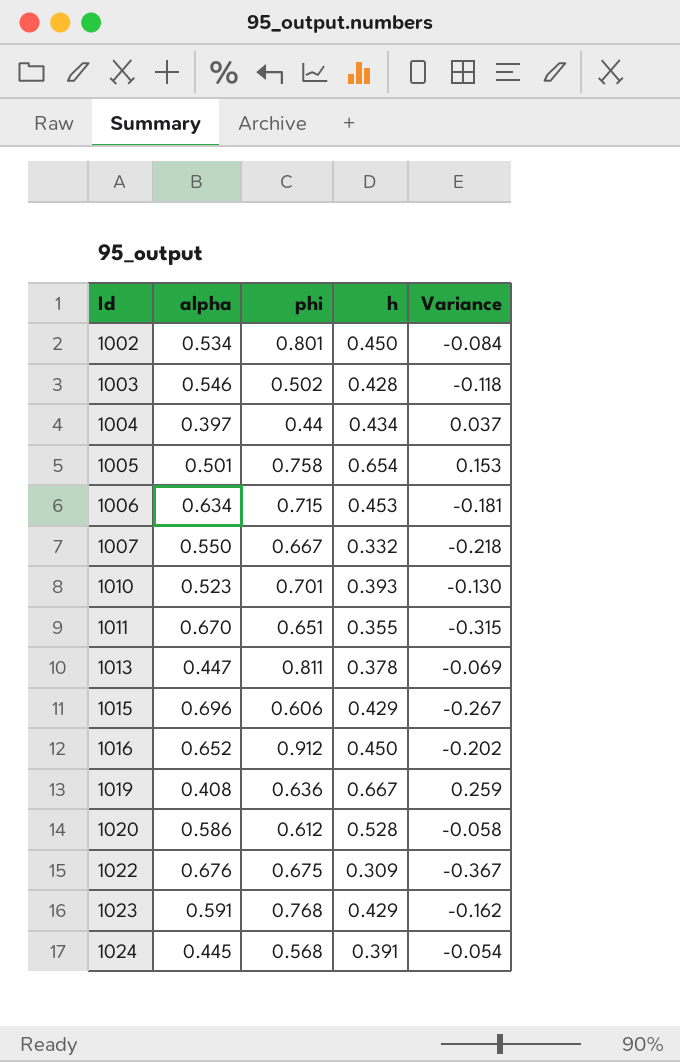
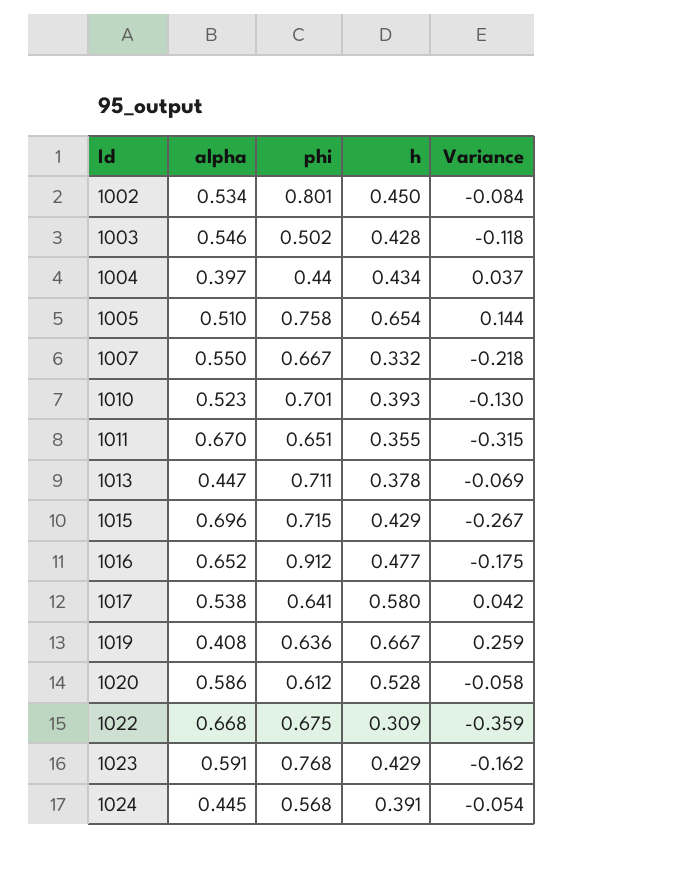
row 1006: 0.634 | 0.715 | 0.453 | -0.181 -> none
1005 | alpha: 0.501 -> 0.510
1005 | Variance: 0.153 -> 0.144
1013 | phi: 0.811 -> 0.711
1015 | phi: 0.606 -> 0.715
1016 | h: 0.450 -> 0.477
1016 | Variance: -0.202 -> -0.175
row 1017: none -> 0.538 | 0.641 | 0.580 | 0.042
1022 | alpha: 0.676 -> 0.668
1022 | Variance: -0.367 -> -0.359

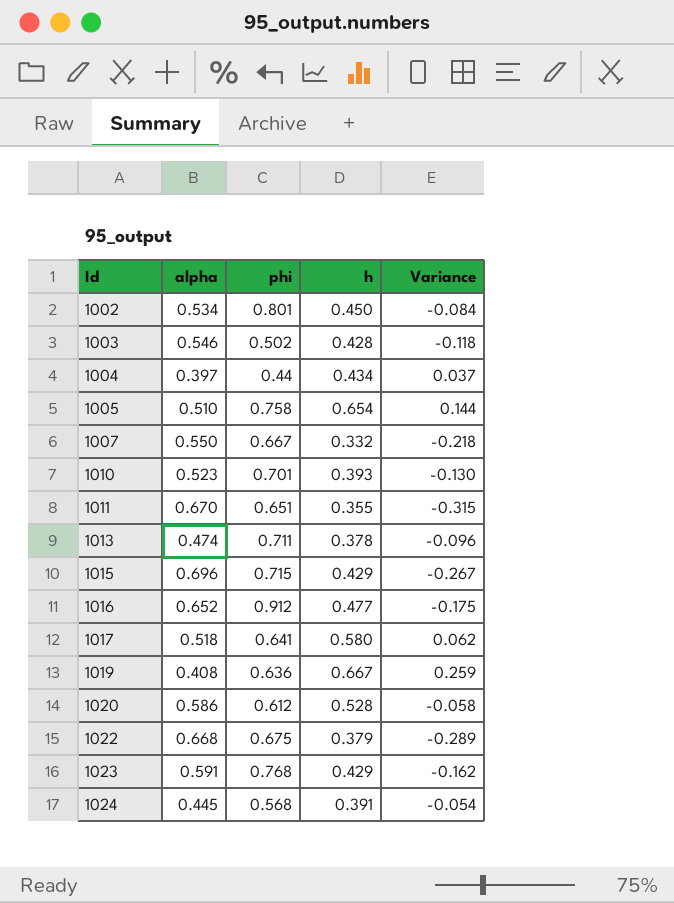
1013 | alpha: 0.447 -> 0.474
1013 | Variance: -0.069 -> -0.096
1017 | alpha: 0.538 -> 0.518
1017 | Variance: 0.042 -> 0.062
1022 | h: 0.309 -> 0.379
1022 | Variance: -0.359 -> -0.289

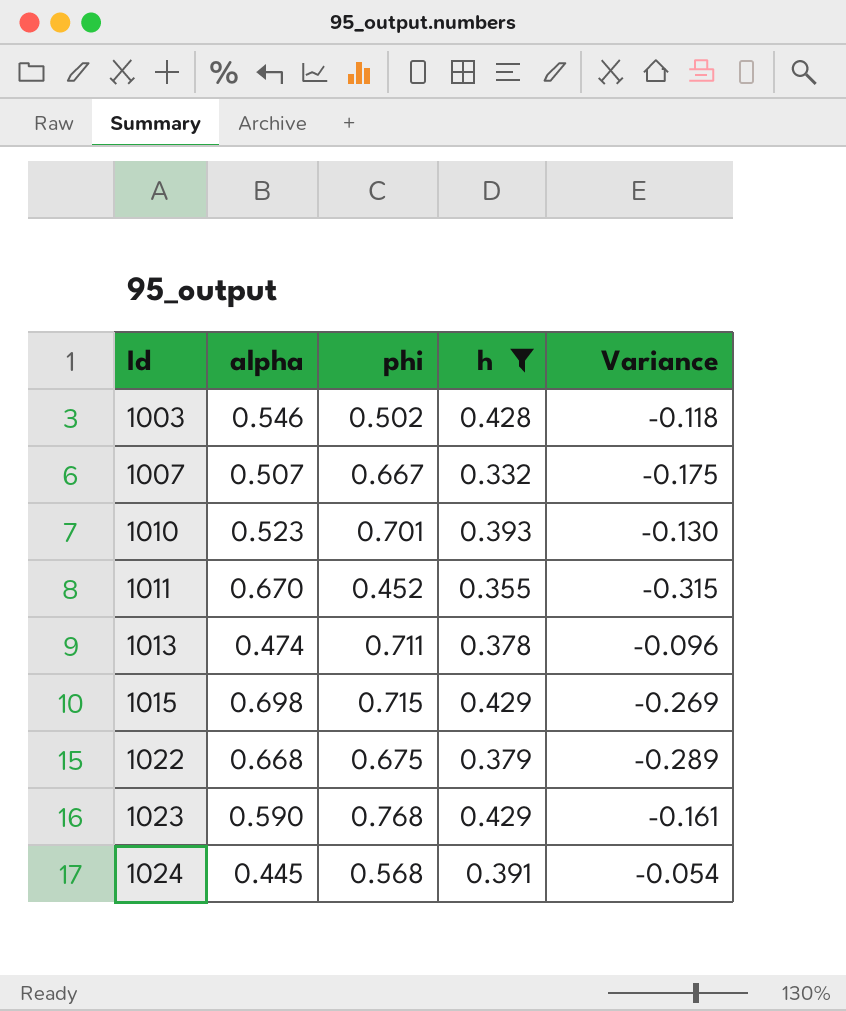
filter: none -> h <= 0.429
1007 | alpha: 0.550 -> 0.507
1007 | Variance: -0.218 -> -0.175
1011 | phi: 0.651 -> 0.452
1015 | alpha: 0.696 -> 0.698
1015 | Variance: -0.267 -> -0.269
1023 | alpha: 0.591 -> 0.590
1023 | Variance: -0.162 -> -0.161

